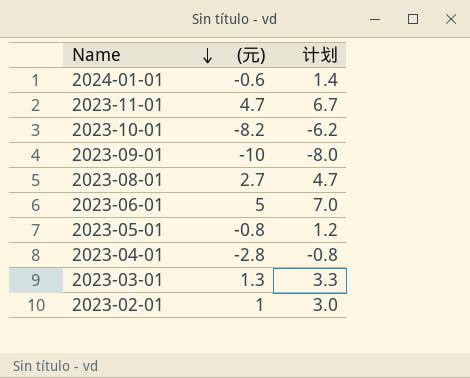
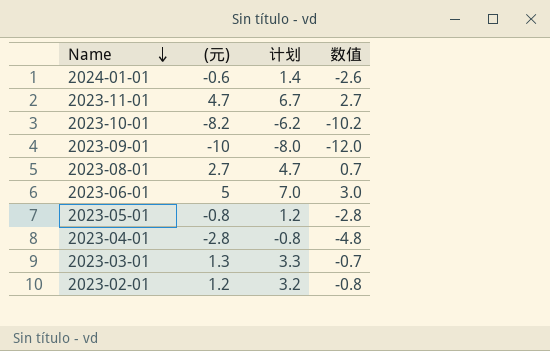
column 数值 | formula: none -> [(元)] - 2
2023-02-01 | (元): 1 -> 1.2
2023-02-01 | 计划: 3.0 -> 3.2

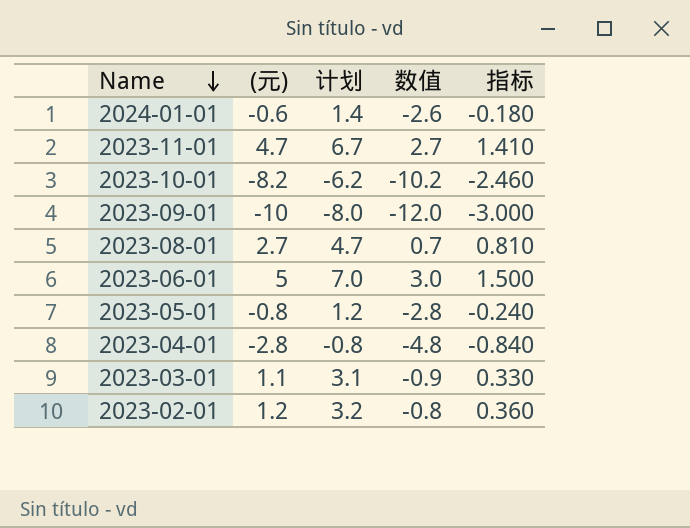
column 指标 | formula: none -> [(元)] * 0.3
2023-03-01 | (元): 1.3 -> 1.1
2023-03-01 | 计划: 3.3 -> 3.1
2023-03-01 | 数值: -0.7 -> -0.9

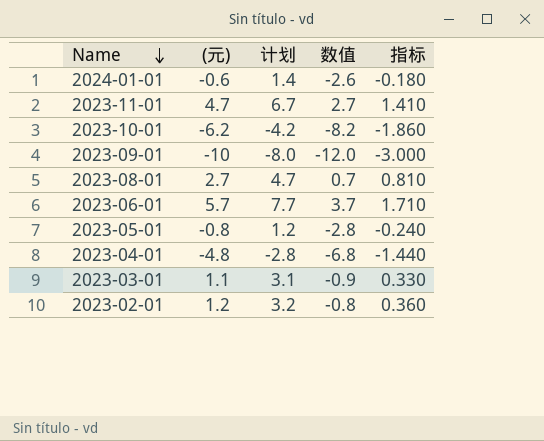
2023-10-01 | (元): -8.2 -> -6.2
2023-10-01 | 计划: -6.2 -> -4.2
2023-10-01 | 数值: -10.2 -> -8.2
2023-10-01 | 指标: -2.460 -> -1.860
2023-06-01 | (元): 5 -> 5.7
2023-06-01 | 计划: 7.0 -> 7.7
2023-06-01 | 数值: 3.0 -> 3.7
2023-06-01 | 指标: 1.500 -> 1.710
2023-04-01 | (元): -2.8 -> -4.8
2023-04-01 | 计划: -0.8 -> -2.8
2023-04-01 | 数值: -4.8 -> -6.8
2023-04-01 | 指标: -0.840 -> -1.440

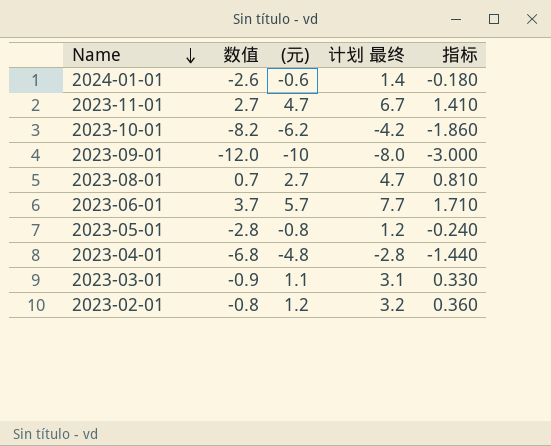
column 数值 | position: 4 -> 2
column name: 计划 -> 计划 最终

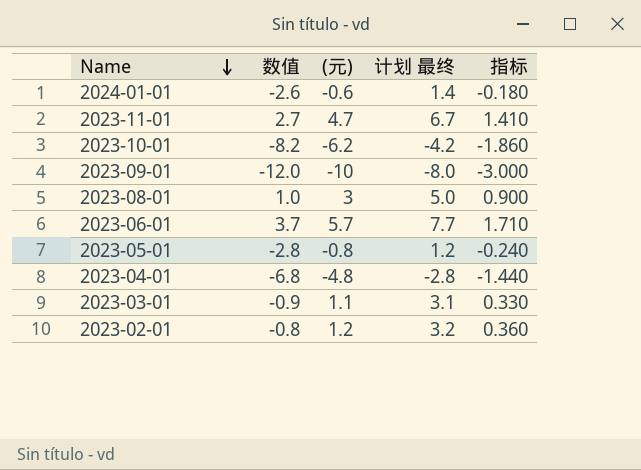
2023-08-01 | 数值: 0.7 -> 1.0
2023-08-01 | (元): 2.7 -> 3
2023-08-01 | 计划 最终: 4.7 -> 5.0
2023-08-01 | 指标: 0.810 -> 0.900

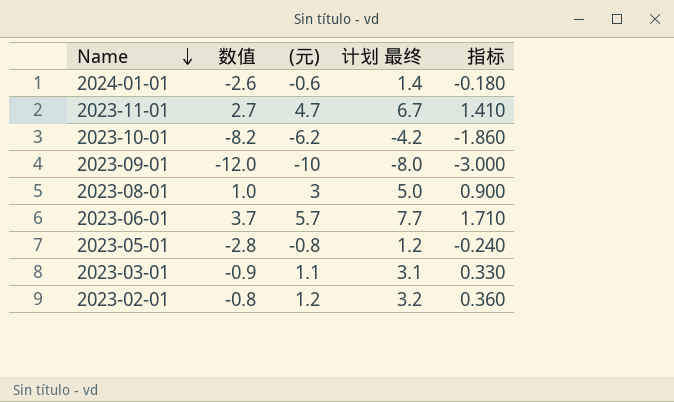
row 2023-04-01: -6.8 | -4.8 | -2.8 | -1.440 -> none

